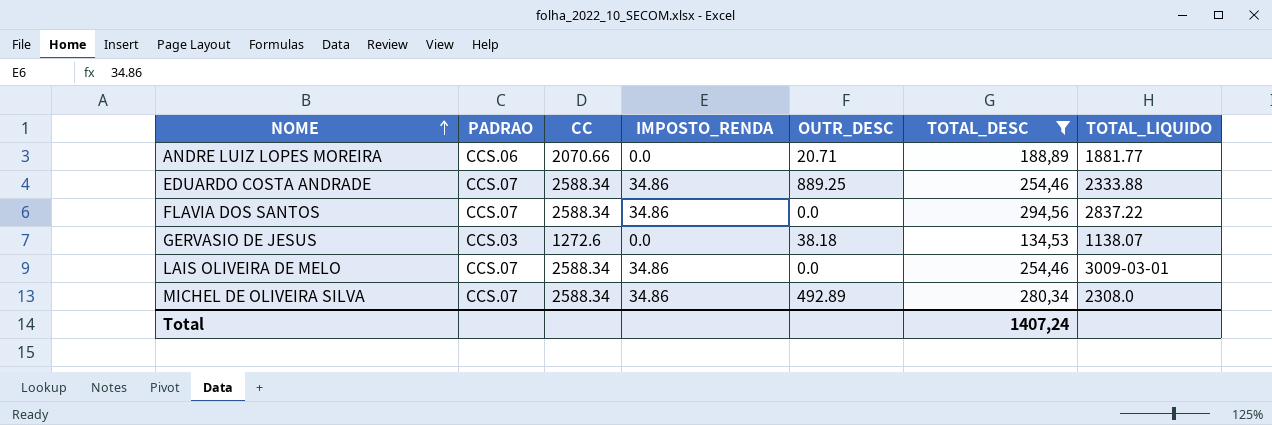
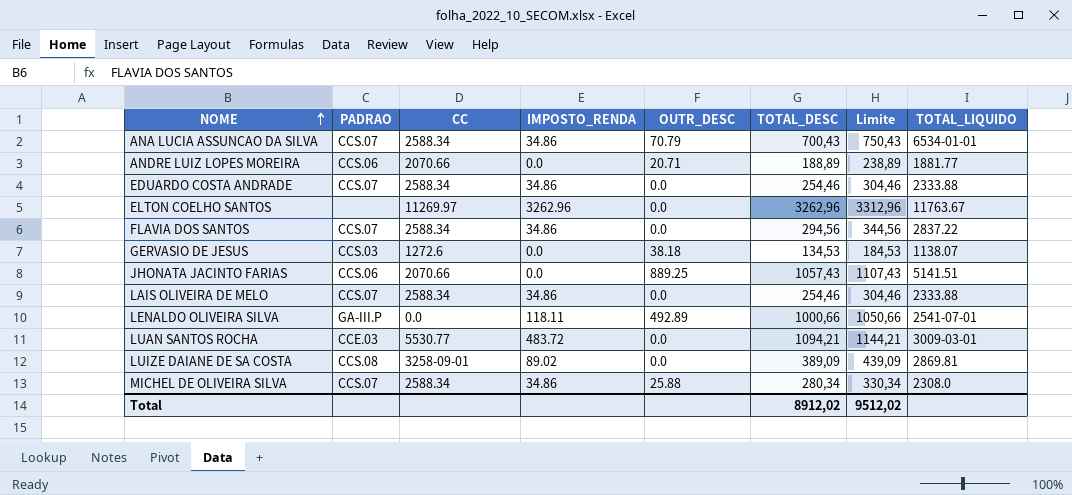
filter: TOTAL_DESC <= 294,56 -> none
column Limite | formula: none -> [TOTAL_DESC] + 50
EDUARDO COSTA ANDRADE | OUTR_DESC: 889.25 -> 0.0
LAIS OLIVEIRA DE MELO | TOTAL_LIQUIDO: 3009-03-01 -> 2333.88
MICHEL DE OLIVEIRA SILVA | OUTR_DESC: 492.89 -> 25.88
Total | TOTAL_DESC: 1407,24 -> 8912,02

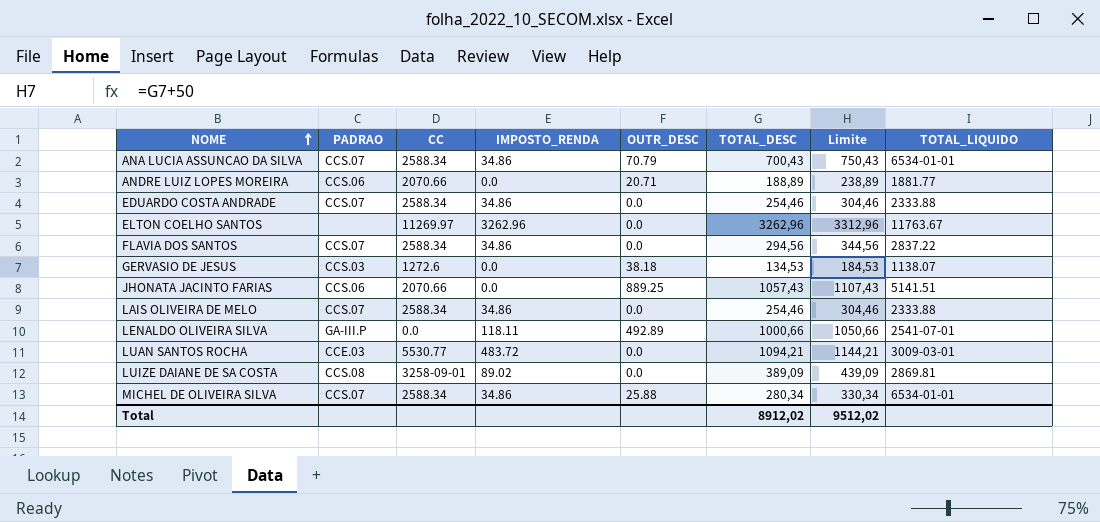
MICHEL DE OLIVEIRA SILVA | TOTAL_LIQUIDO: 2308.0 -> 6534-01-01

